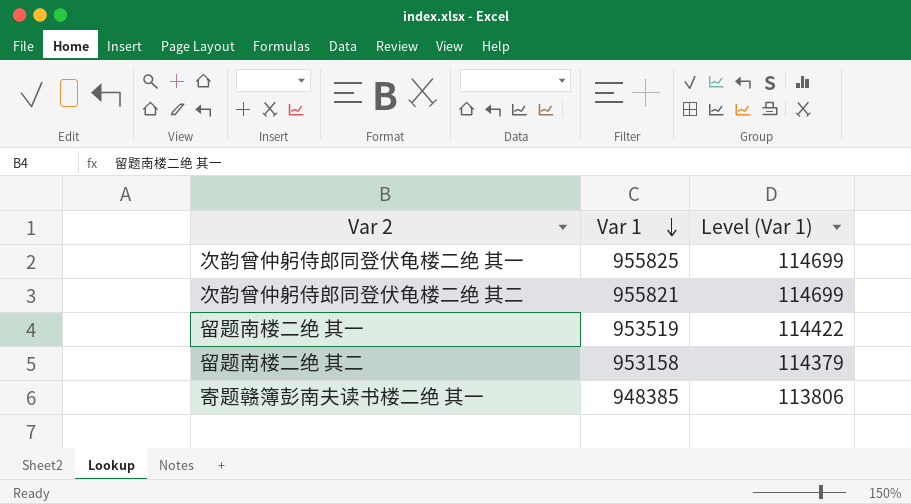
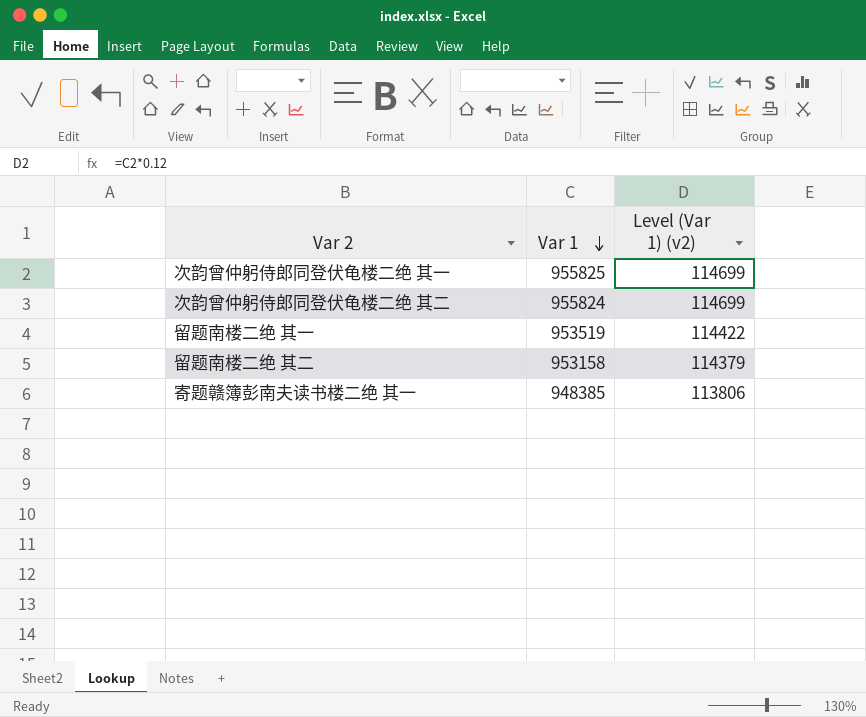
column name: Level (Var 1) -> Level (Var 1) (v2)
次韵曾仲躬侍郎同登伏龟楼二绝 其二 | Var 1: 955821 -> 955824

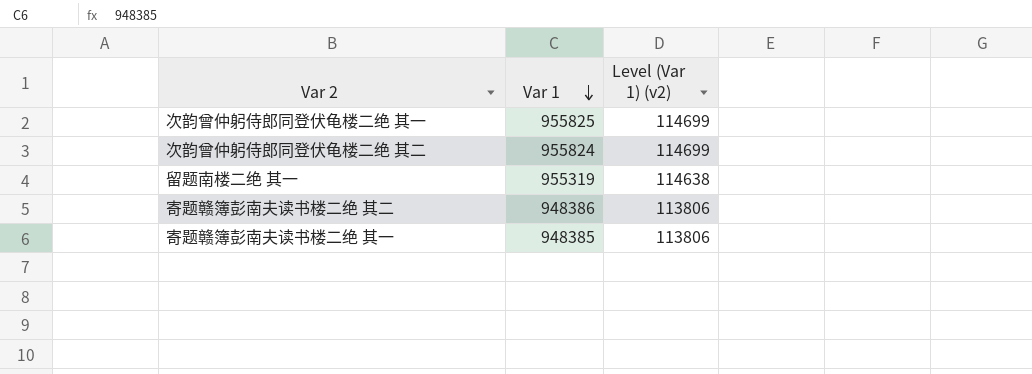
row 留题南楼二绝 其二: 953158 | 114379 -> none
留题南楼二绝 其一 | Var 1: 953519 -> 955319
留题南楼二绝 其一 | Level (Var 1) (v2): 114422 -> 114638
row 寄题赣簿彭南夫读书楼二绝 其二: none -> 948386 | 113806

